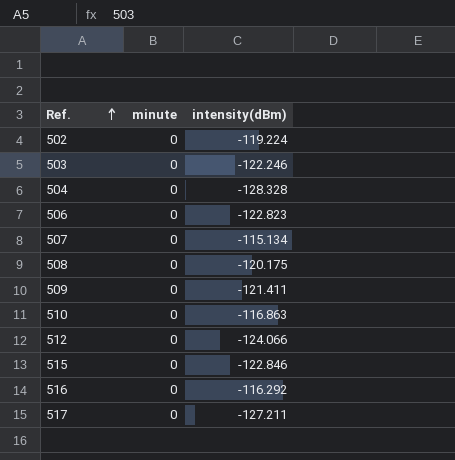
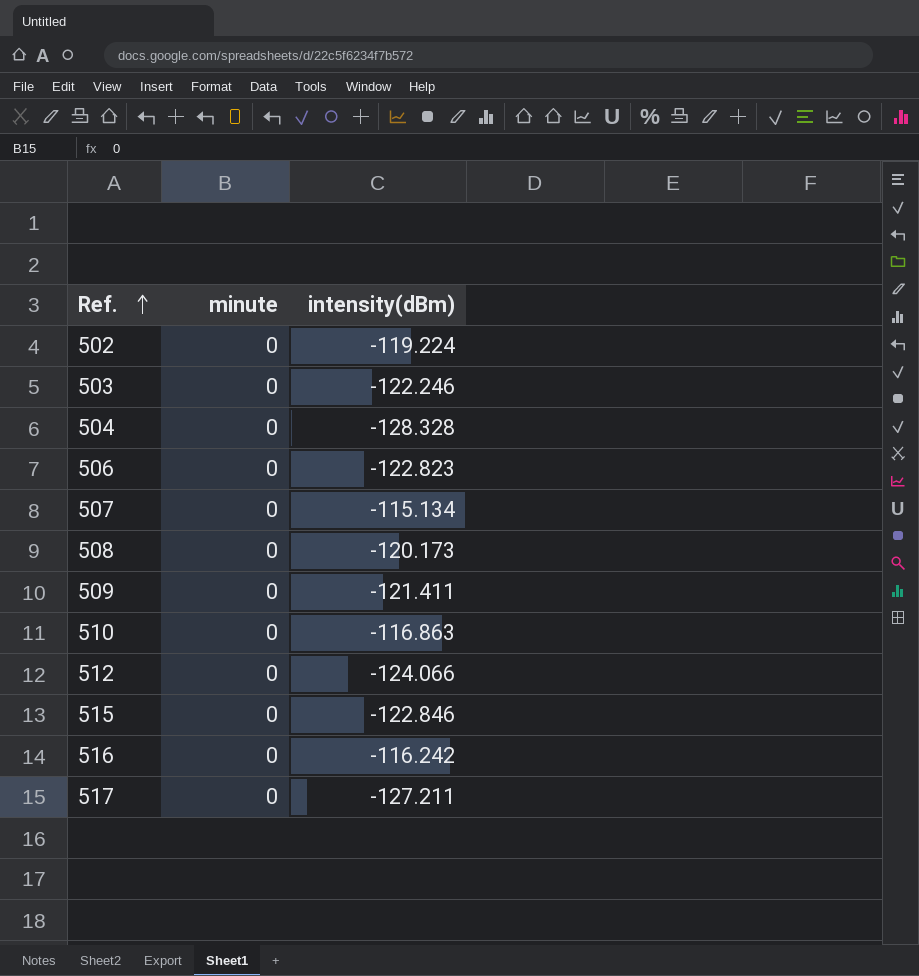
508 | intensity(dBm): -120.175 -> -120.173
516 | intensity(dBm): -116.292 -> -116.242

